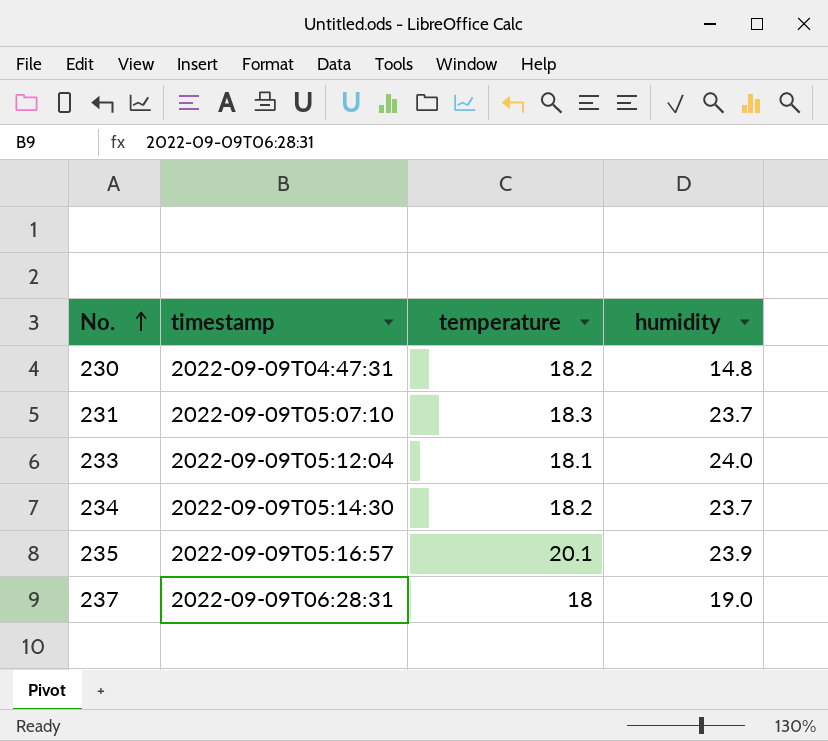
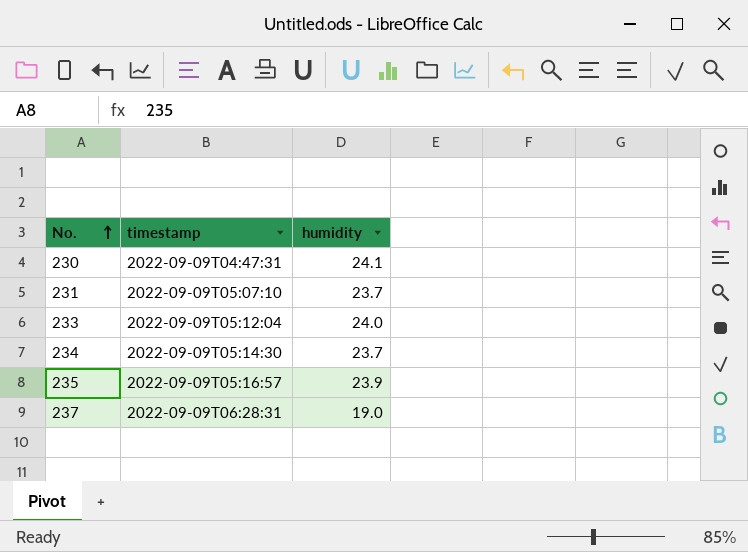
column temperature | position: 3 -> none
230 | humidity: 14.8 -> 24.1

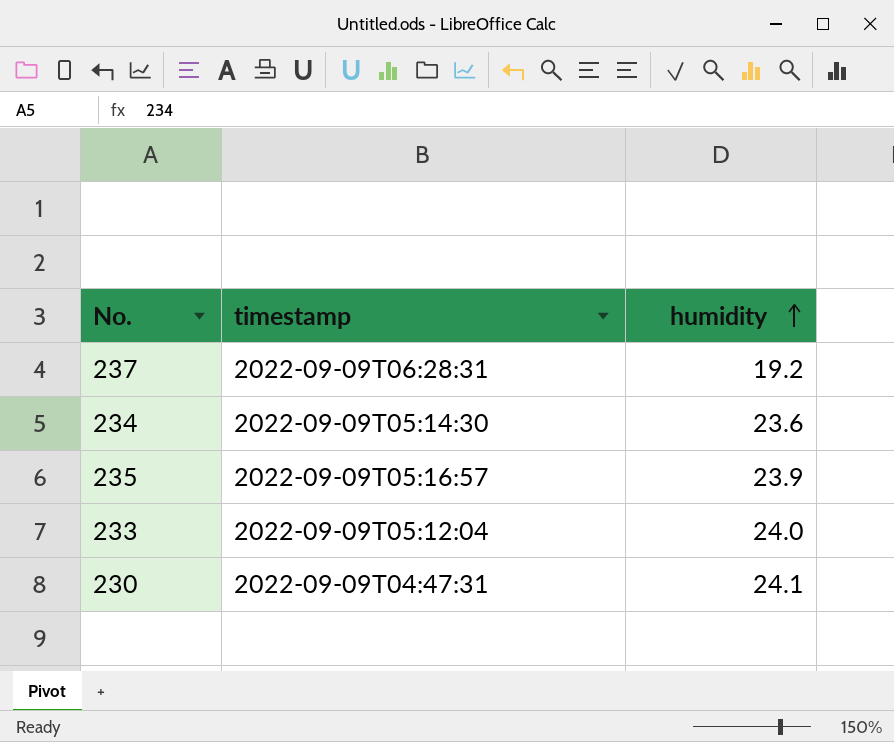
row order: No. ascending -> humidity ascending
row 231: 2022-09-09T05:07:10 | 23.7 -> none
237 | humidity: 19.0 -> 19.2
234 | humidity: 23.7 -> 23.6

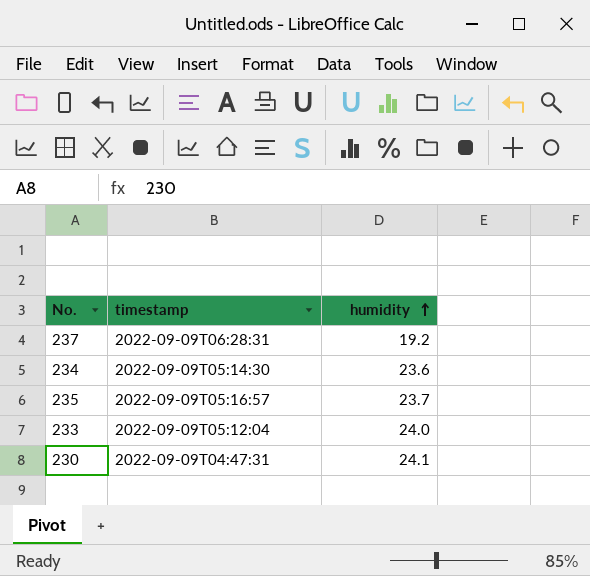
235 | humidity: 23.9 -> 23.7

